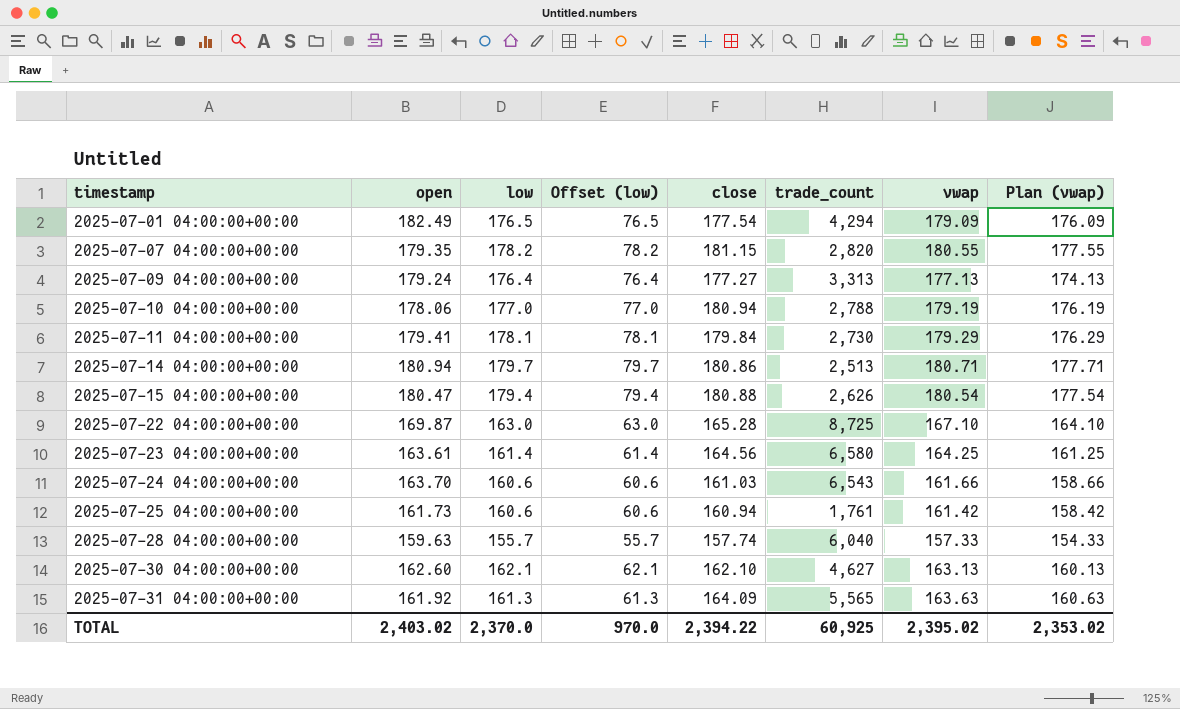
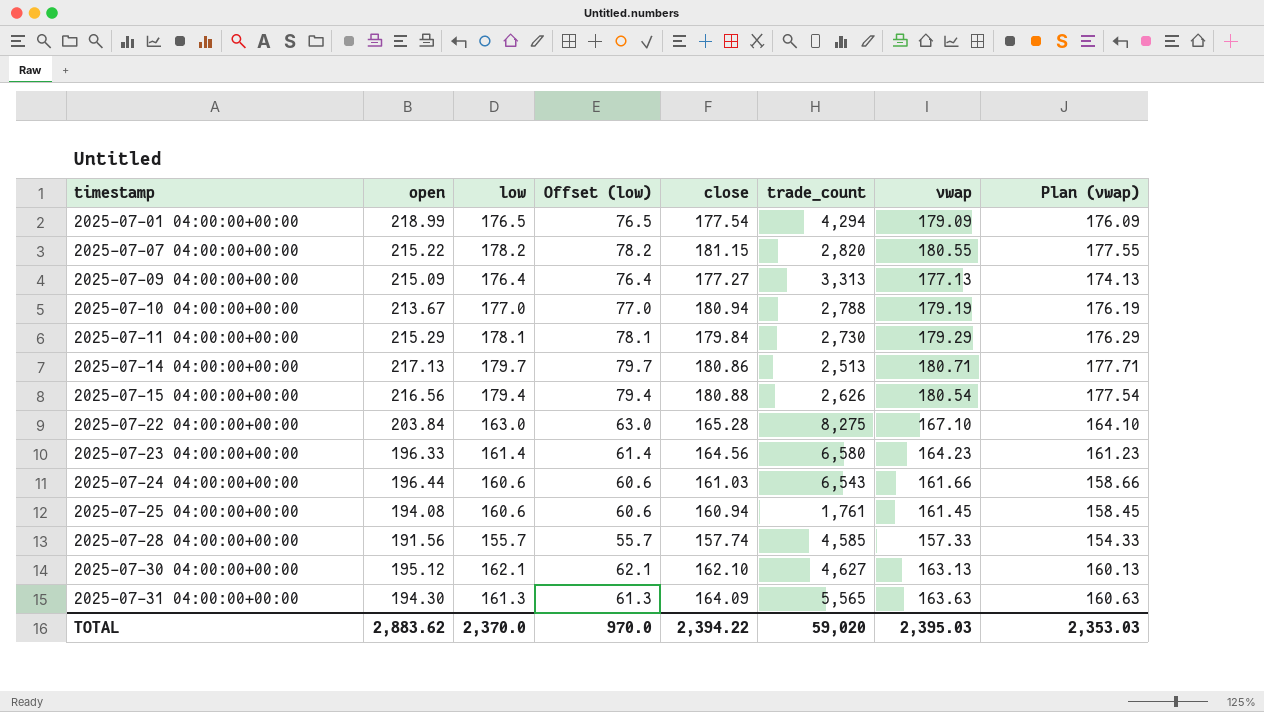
2025-07-01 04:00:00+00:00 | open: 182.49 -> 218.99
2025-07-07 04:00:00+00:00 | open: 179.35 -> 215.22
2025-07-09 04:00:00+00:00 | open: 179.24 -> 215.09
2025-07-10 04:00:00+00:00 | open: 178.06 -> 213.67
2025-07-11 04:00:00+00:00 | open: 179.41 -> 215.29
2025-07-14 04:00:00+00:00 | open: 180.94 -> 217.13
2025-07-15 04:00:00+00:00 | open: 180.47 -> 216.56
2025-07-22 04:00:00+00:00 | open: 169.87 -> 203.84
2025-07-22 04:00:00+00:00 | trade_count: 8,725 -> 8,275
2025-07-23 04:00:00+00:00 | open: 163.61 -> 196.33
2025-07-23 04:00:00+00:00 | vwap: 164.25 -> 164.23
2025-07-23 04:00:00+00:00 | Plan (vwap): 161.25 -> 161.23
2025-07-24 04:00:00+00:00 | open: 163.70 -> 196.44
2025-07-25 04:00:00+00:00 | open: 161.73 -> 194.08
2025-07-25 04:00:00+00:00 | vwap: 161.42 -> 161.45
2025-07-25 04:00:00+00:00 | Plan (vwap): 158.42 -> 158.45
2025-07-28 04:00:00+00:00 | open: 159.63 -> 191.56
2025-07-28 04:00:00+00:00 | trade_count: 6,040 -> 4,585
2025-07-30 04:00:00+00:00 | open: 162.60 -> 195.12
2025-07-31 04:00:00+00:00 | open: 161.92 -> 194.30
TOTAL | open: 2,403.02 -> 2,883.62
TOTAL | trade_count: 60,925 -> 59,020
TOTAL | vwap: 2,395.02 -> 2,395.03
TOTAL | Plan (vwap): 2,353.02 -> 2,353.03

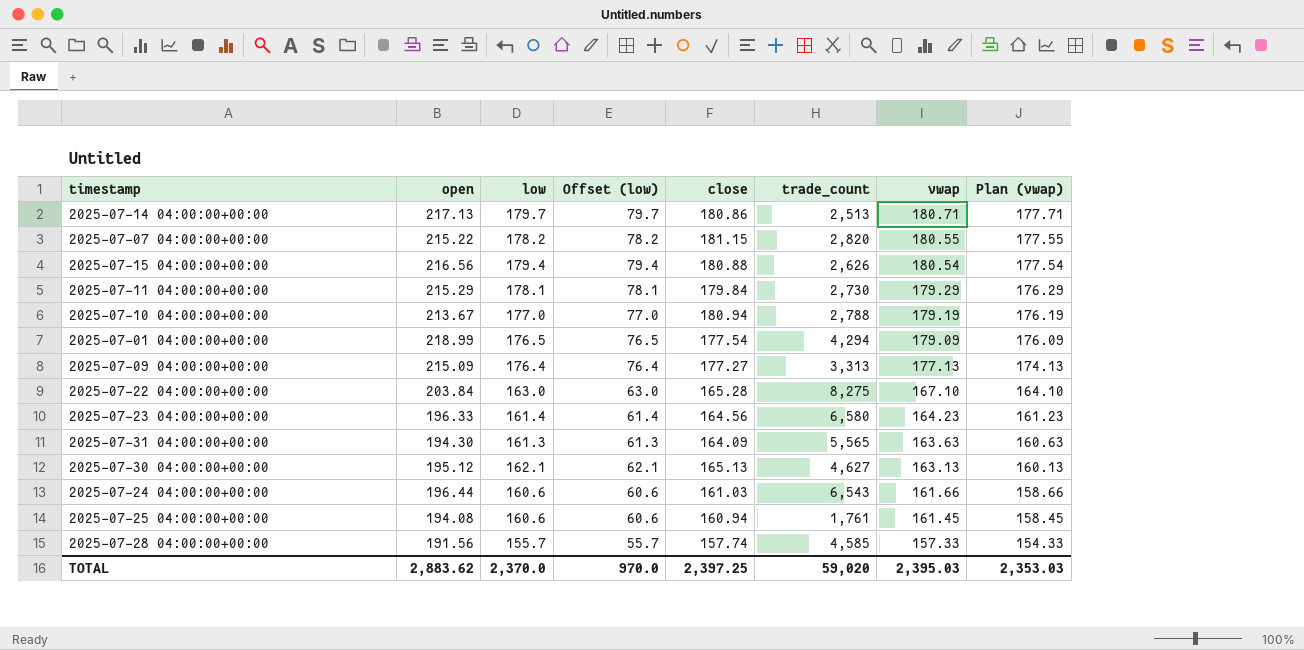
row order: timestamp ascending -> vwap descending
2025-07-30 04:00:00+00:00 | close: 162.10 -> 165.13
TOTAL | close: 2,394.22 -> 2,397.25

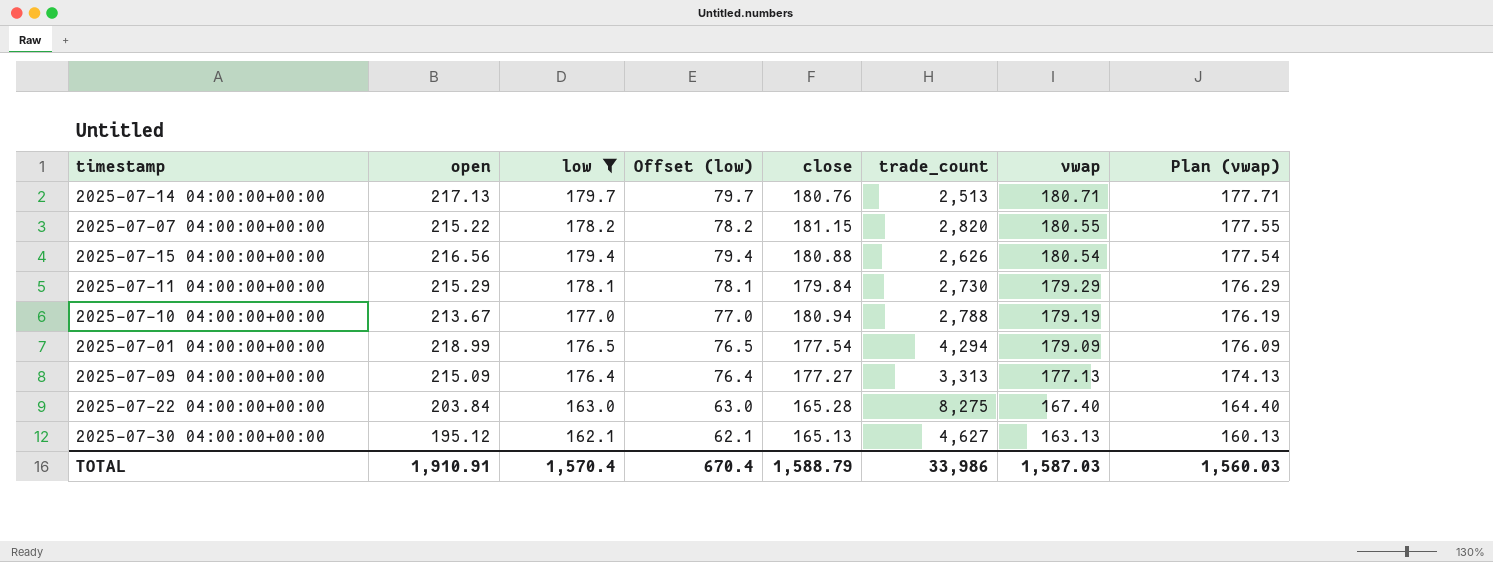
filter: none -> low >= 162.1
2025-07-14 04:00:00+00:00 | close: 180.86 -> 180.76
2025-07-22 04:00:00+00:00 | vwap: 167.10 -> 167.40
2025-07-22 04:00:00+00:00 | Plan (vwap): 164.10 -> 164.40
TOTAL | open: 2,883.62 -> 1,910.91
TOTAL | low: 2,370.0 -> 1,570.4
TOTAL | Offset (low): 970.0 -> 670.4
TOTAL | close: 2,397.25 -> 1,588.79
TOTAL | trade_count: 59,020 -> 33,986
TOTAL | vwap: 2,395.03 -> 1,587.03
TOTAL | Plan (vwap): 2,353.03 -> 1,560.03

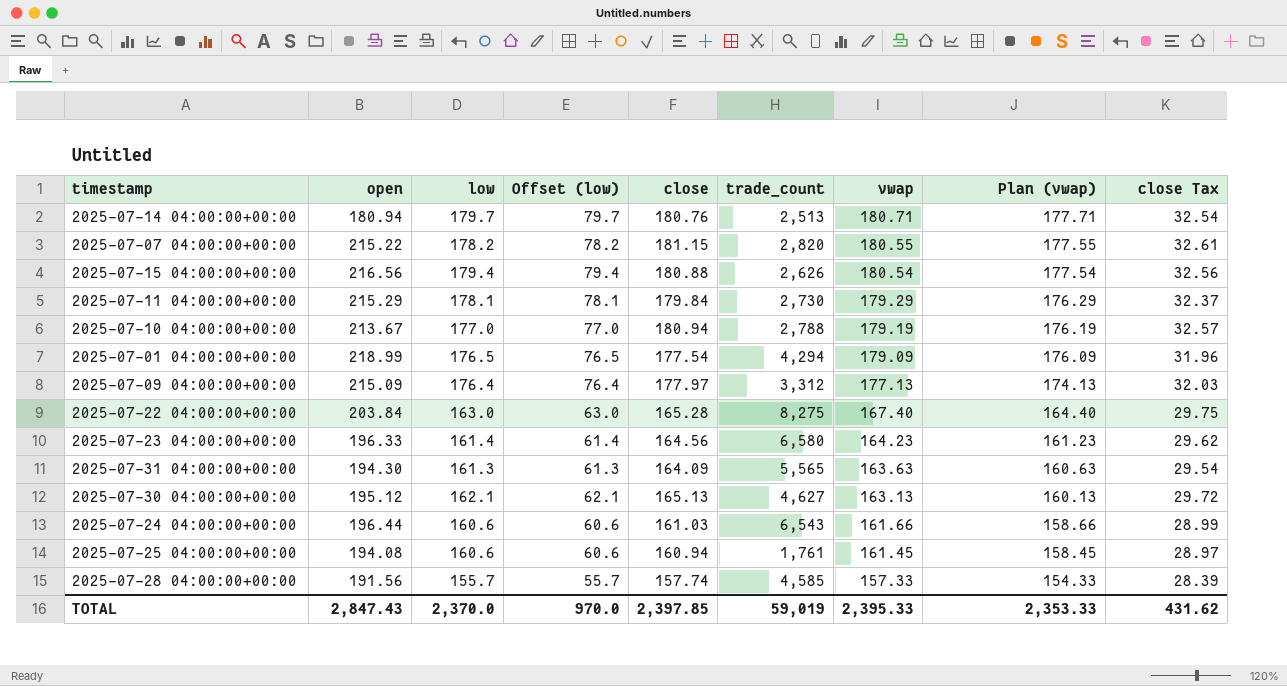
filter: low >= 162.1 -> none
column close Tax | formula: none -> [close] * 0.18
2025-07-14 04:00:00+00:00 | open: 217.13 -> 180.94
2025-07-09 04:00:00+00:00 | close: 177.27 -> 177.97
2025-07-09 04:00:00+00:00 | trade_count: 3,313 -> 3,312
TOTAL | open: 1,910.91 -> 2,847.43
TOTAL | low: 1,570.4 -> 2,370.0
TOTAL | Offset (low): 670.4 -> 970.0
TOTAL | close: 1,588.79 -> 2,397.85
TOTAL | trade_count: 33,986 -> 59,019
TOTAL | vwap: 1,587.03 -> 2,395.33
TOTAL | Plan (vwap): 1,560.03 -> 2,353.33

